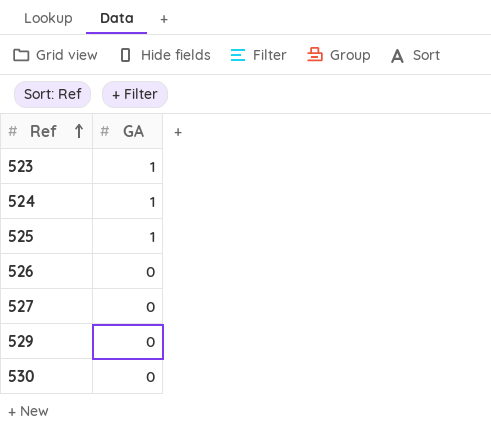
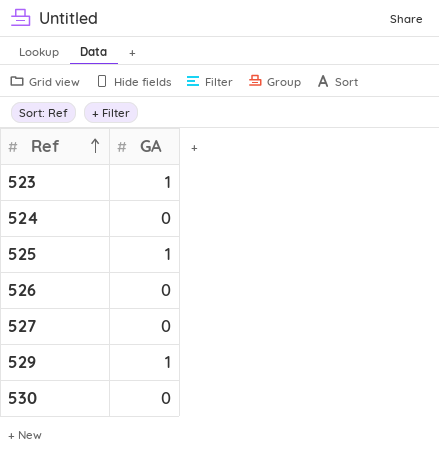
524 | GA: 1 -> 0
529 | GA: 0 -> 1

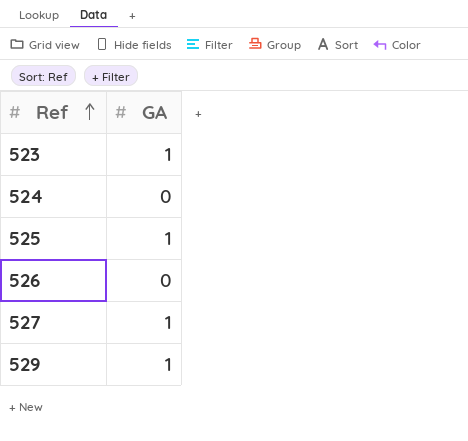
row 530: 0 -> none
527 | GA: 0 -> 1

